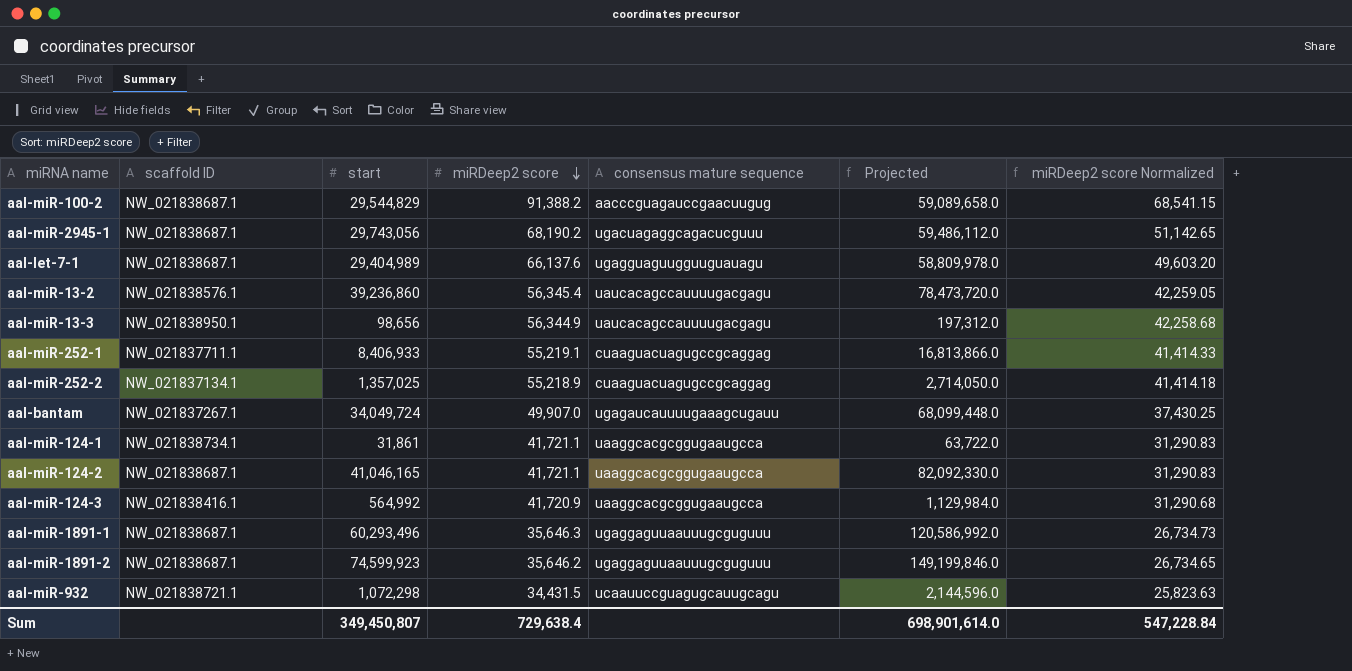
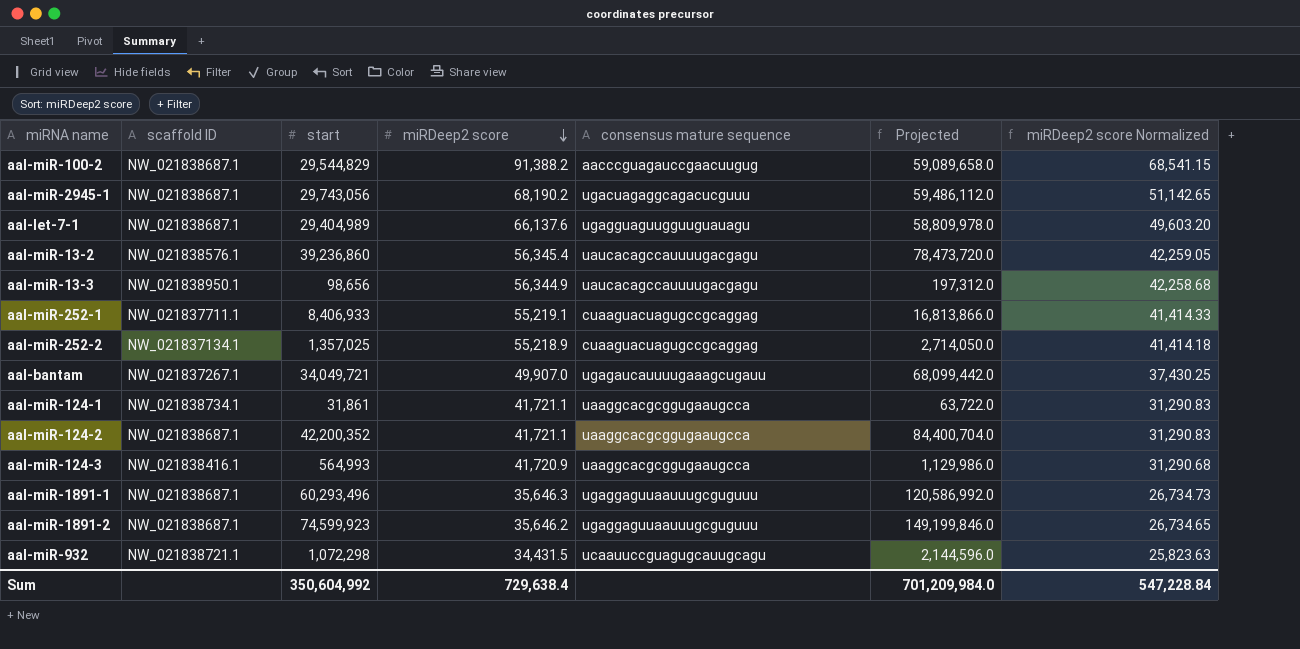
aal-bantam | start: 34,049,724 -> 34,049,721
aal-bantam | Projected: 68,099,448.0 -> 68,099,442.0
aal-miR-124-2 | start: 41,046,165 -> 42,200,352
aal-miR-124-2 | Projected: 82,092,330.0 -> 84,400,704.0
aal-miR-124-3 | start: 564,992 -> 564,993
aal-miR-124-3 | Projected: 1,129,984.0 -> 1,129,986.0
Sum | start: 349,450,807 -> 350,604,992
Sum | Projected: 698,901,614.0 -> 701,209,984.0

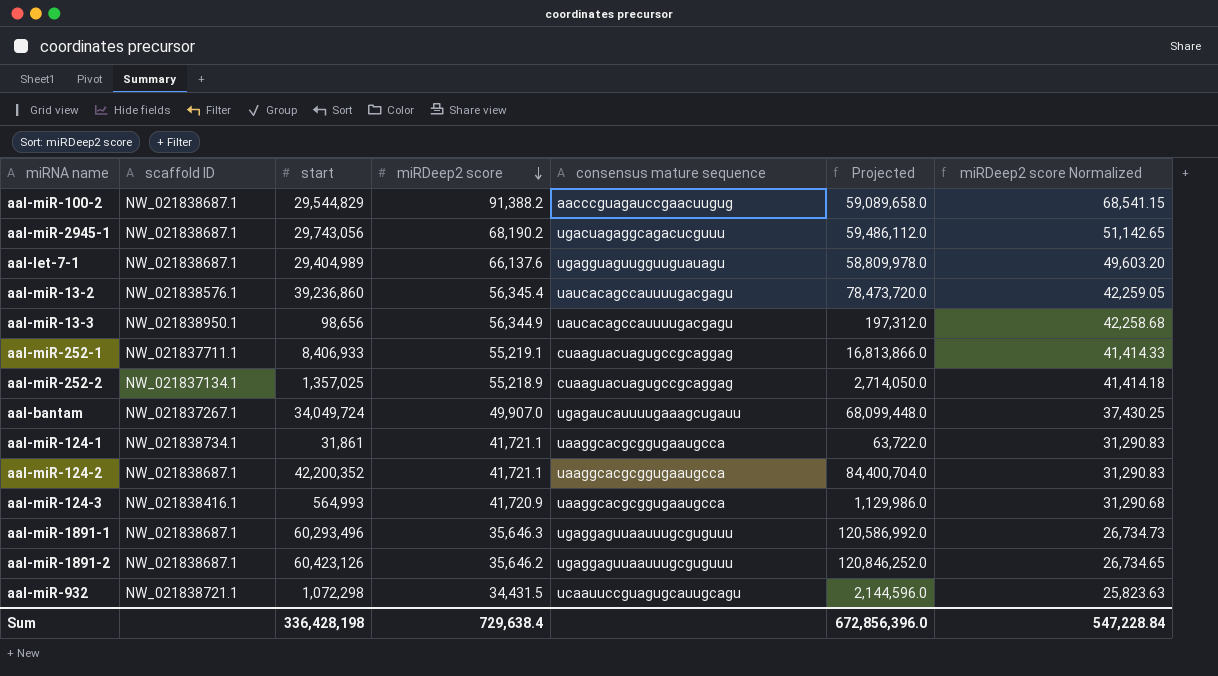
aal-bantam | start: 34,049,721 -> 34,049,724
aal-bantam | Projected: 68,099,442.0 -> 68,099,448.0
aal-miR-1891-2 | start: 74,599,923 -> 60,423,126
aal-miR-1891-2 | Projected: 149,199,846.0 -> 120,846,252.0
Sum | start: 350,604,992 -> 336,428,198
Sum | Projected: 701,209,984.0 -> 672,856,396.0

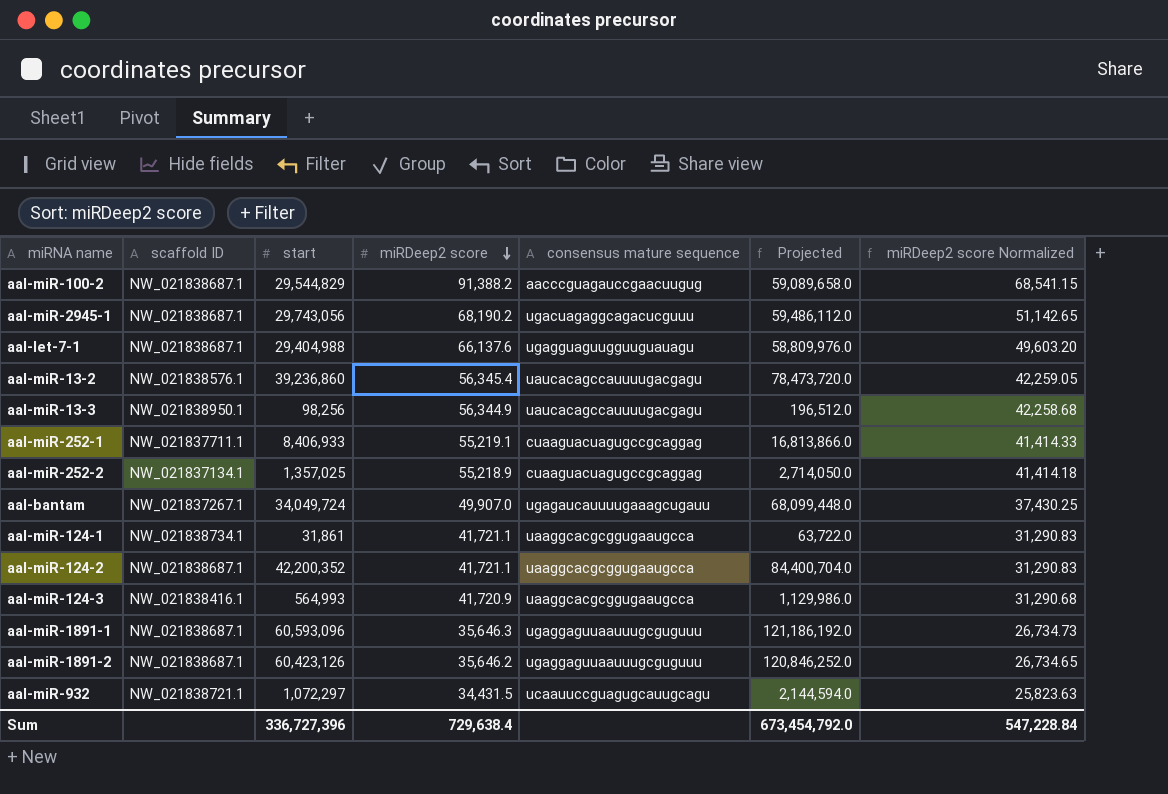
aal-let-7-1 | start: 29,404,989 -> 29,404,988
aal-let-7-1 | Projected: 58,809,978.0 -> 58,809,976.0
aal-miR-13-3 | start: 98,656 -> 98,256
aal-miR-13-3 | Projected: 197,312.0 -> 196,512.0
aal-miR-1891-1 | start: 60,293,496 -> 60,593,096
aal-miR-1891-1 | Projected: 120,586,992.0 -> 121,186,192.0
aal-miR-932 | start: 1,072,298 -> 1,072,297
aal-miR-932 | Projected: 2,144,596.0 -> 2,144,594.0
Sum | start: 336,428,198 -> 336,727,396
Sum | Projected: 672,856,396.0 -> 673,454,792.0

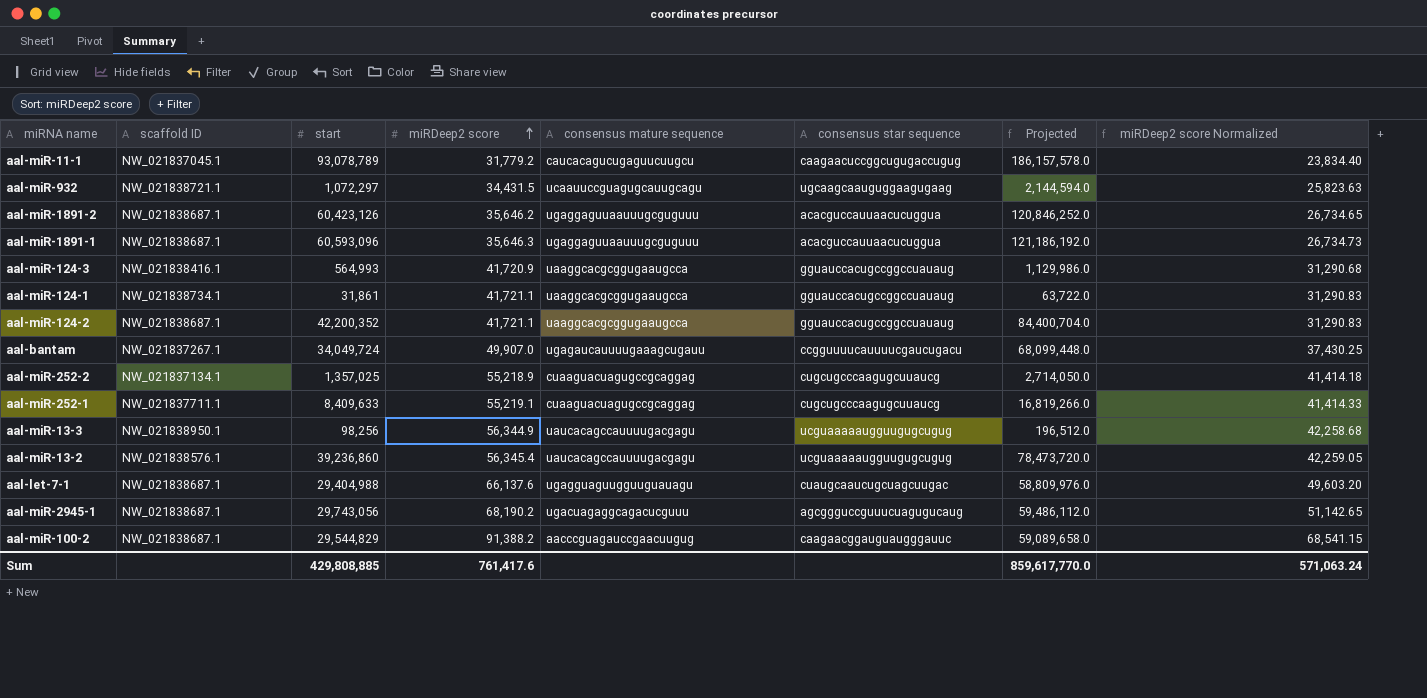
row order: miRDeep2 score descending -> miRDeep2 score ascending
column consensus star sequence | position: none -> 6
row aal-miR-11-1: none -> NW_021837045.1 | 93,078,789 | 31,779.2 | caucacagucugaguucuugcu | caagaacuccggcugugaccugug | 186,157,578.0 | 23,834.40
aal-miR-252-1 | start: 8,406,933 -> 8,409,633
aal-miR-252-1 | Projected: 16,813,866.0 -> 16,819,266.0
Sum | start: 336,727,396 -> 429,808,885
Sum | miRDeep2 score: 729,638.4 -> 761,417.6
Sum | Projected: 673,454,792.0 -> 859,617,770.0
Sum | miRDeep2 score Normalized: 547,228.84 -> 571,063.24

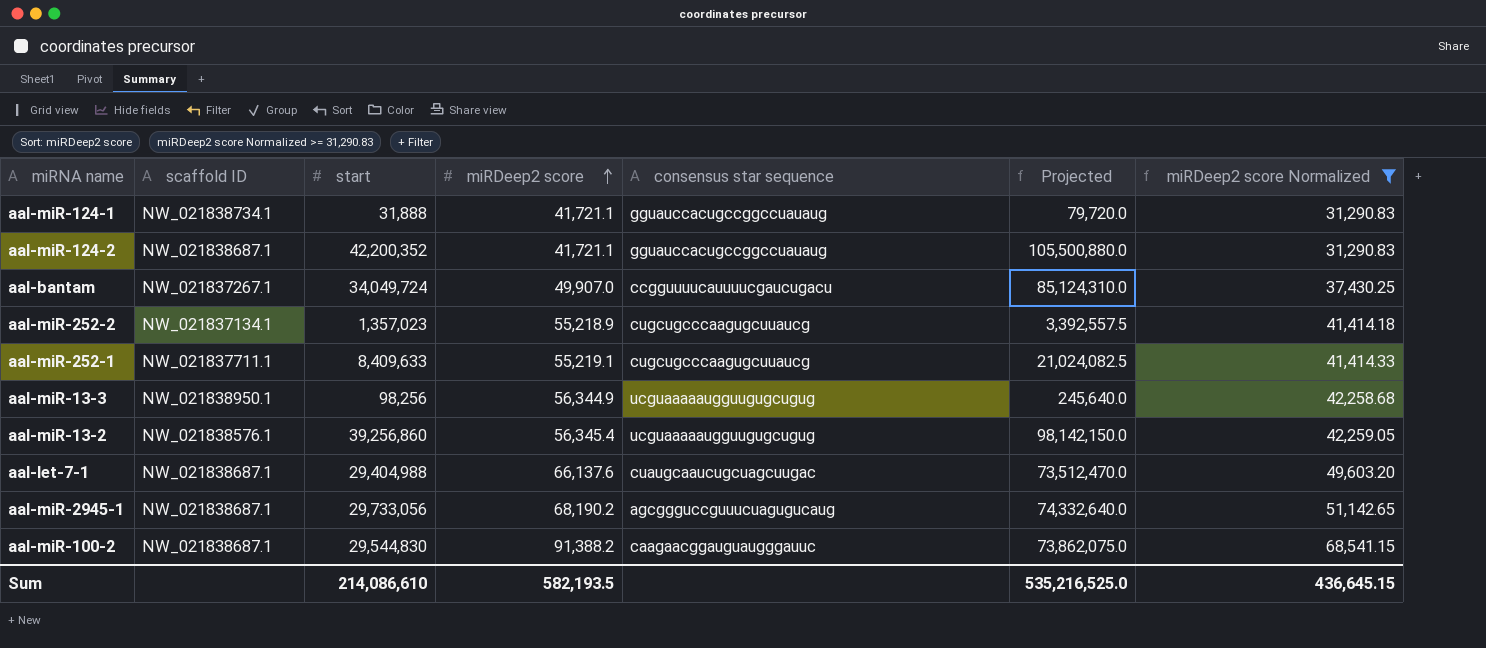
filter: none -> miRDeep2 score Normalized >= 31,290.83
column consensus mature sequence | position: 5 -> none
column Projected | formula: [start] * 2 -> [start] * 2.5
aal-miR-124-1 | start: 31,861 -> 31,888
aal-miR-252-2 | start: 1,357,025 -> 1,357,023
aal-miR-13-2 | start: 39,236,860 -> 39,256,860
aal-miR-2945-1 | start: 29,743,056 -> 29,733,056
aal-miR-100-2 | start: 29,544,829 -> 29,544,830
Sum | start: 429,808,885 -> 214,086,610
Sum | miRDeep2 score: 761,417.6 -> 582,193.5
Sum | Projected: 859,617,770.0 -> 535,216,525.0
Sum | miRDeep2 score Normalized: 571,063.24 -> 436,645.15

